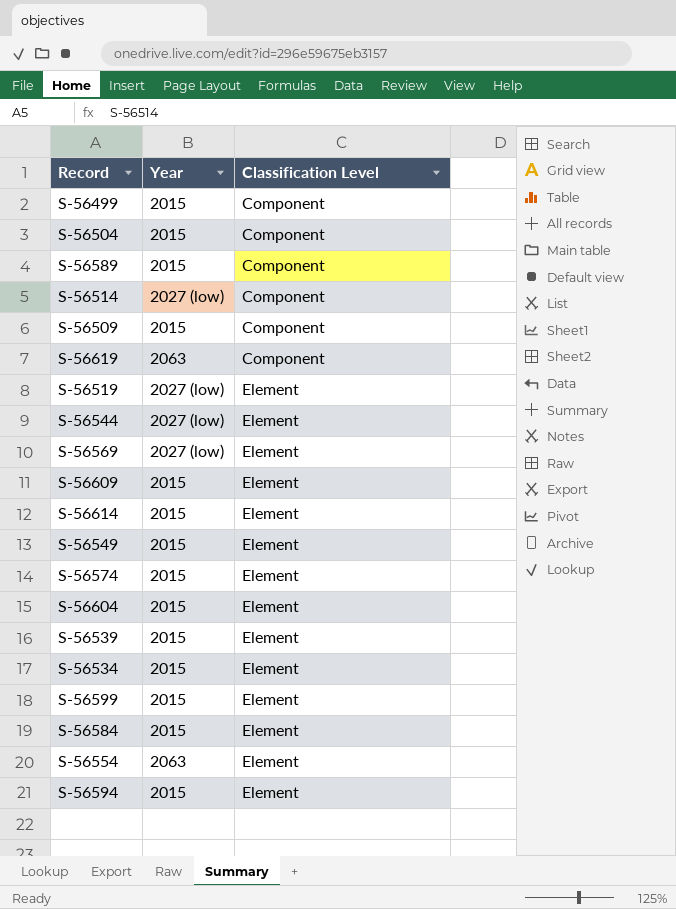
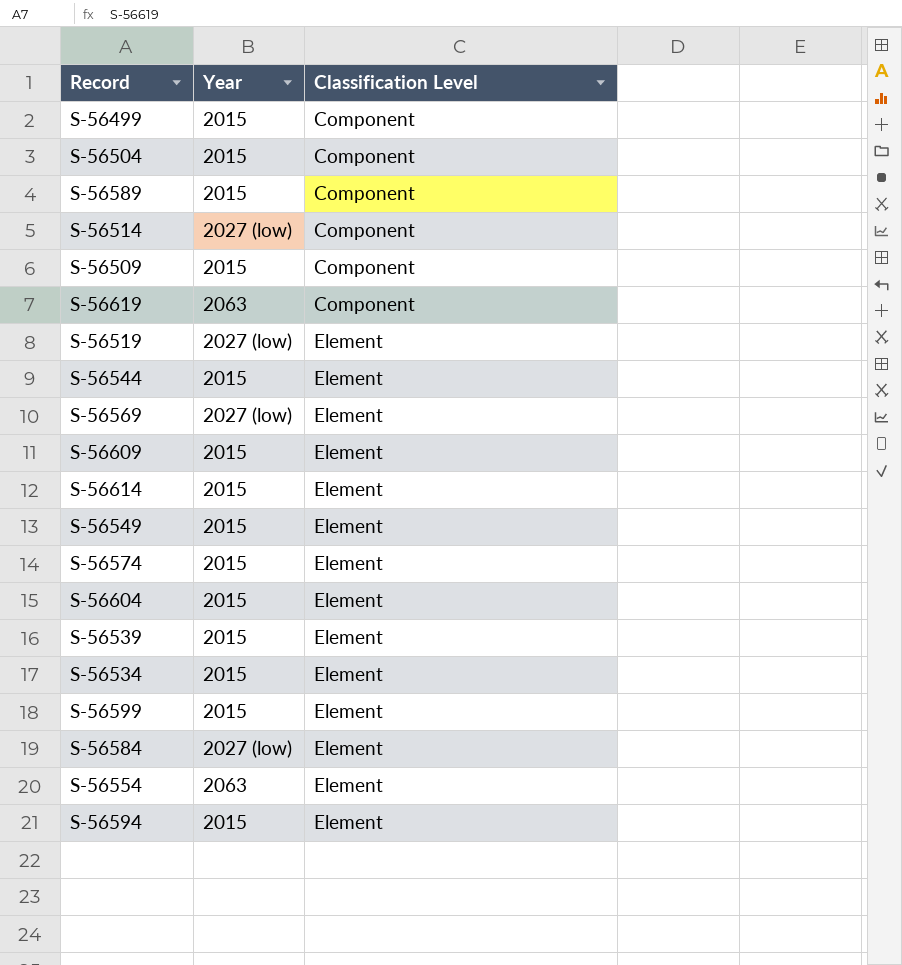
S-56544 | Year: 2027 (low) -> 2015
S-56584 | Year: 2015 -> 2027 (low)

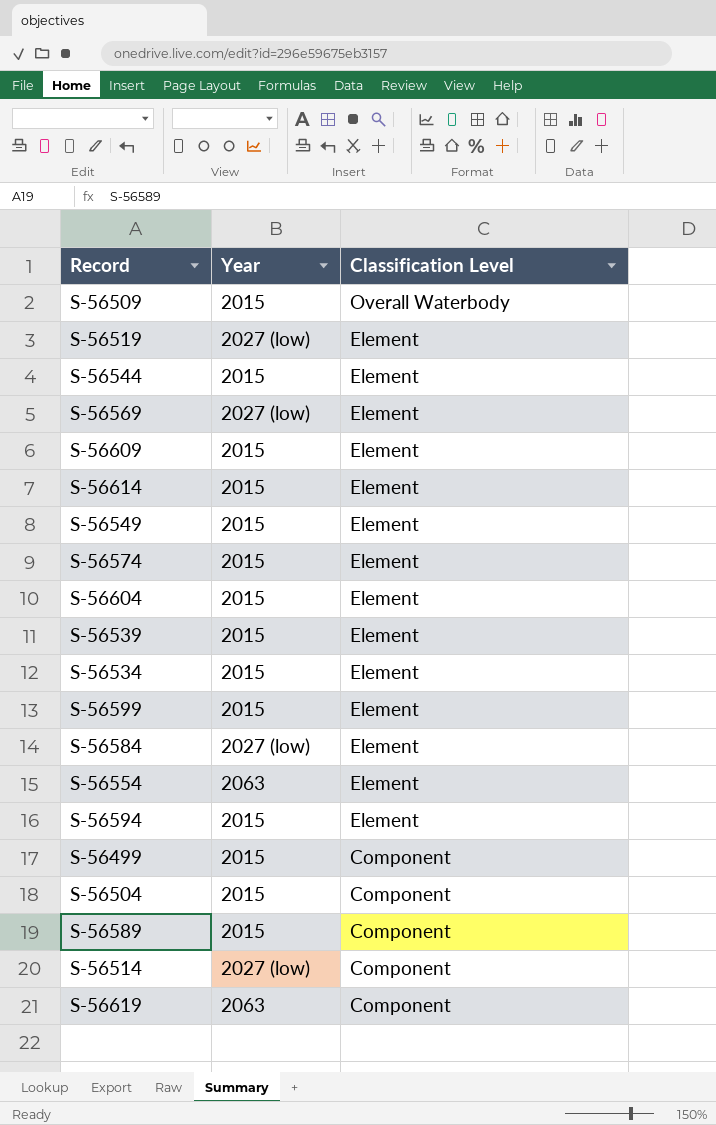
row order: Classification Level ascending -> Classification Level descending
S-56509 | Classification Level: Component -> Overall Waterbody

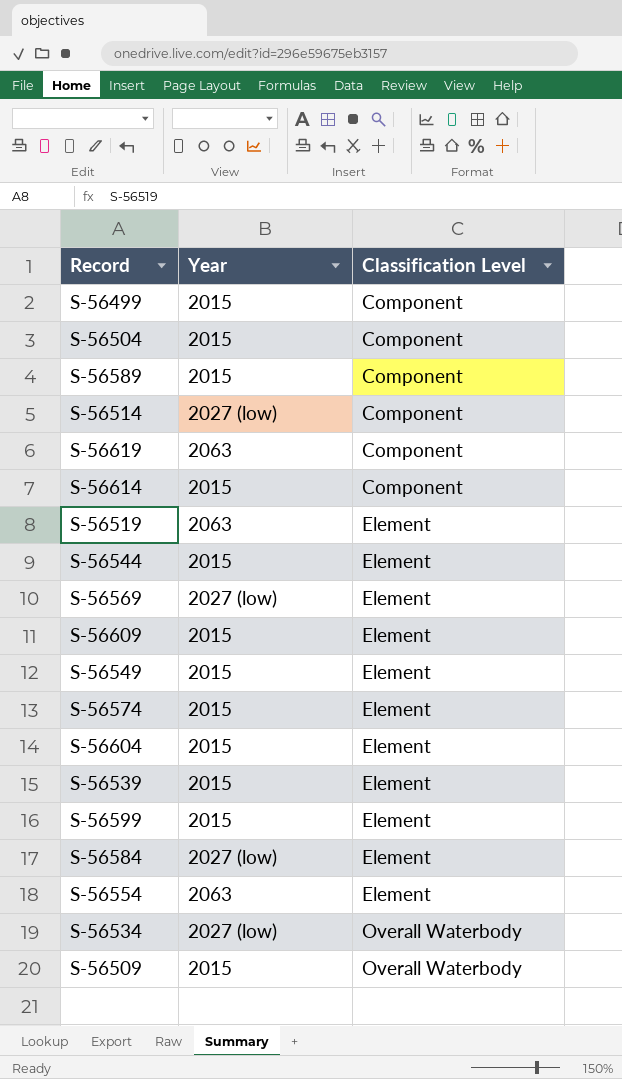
row order: Classification Level descending -> Classification Level ascending
row S-56594: 2015 | Element -> none
S-56614 | Classification Level: Element -> Component
S-56519 | Year: 2027 (low) -> 2063
S-56534 | Year: 2015 -> 2027 (low)
S-56534 | Classification Level: Element -> Overall Waterbody

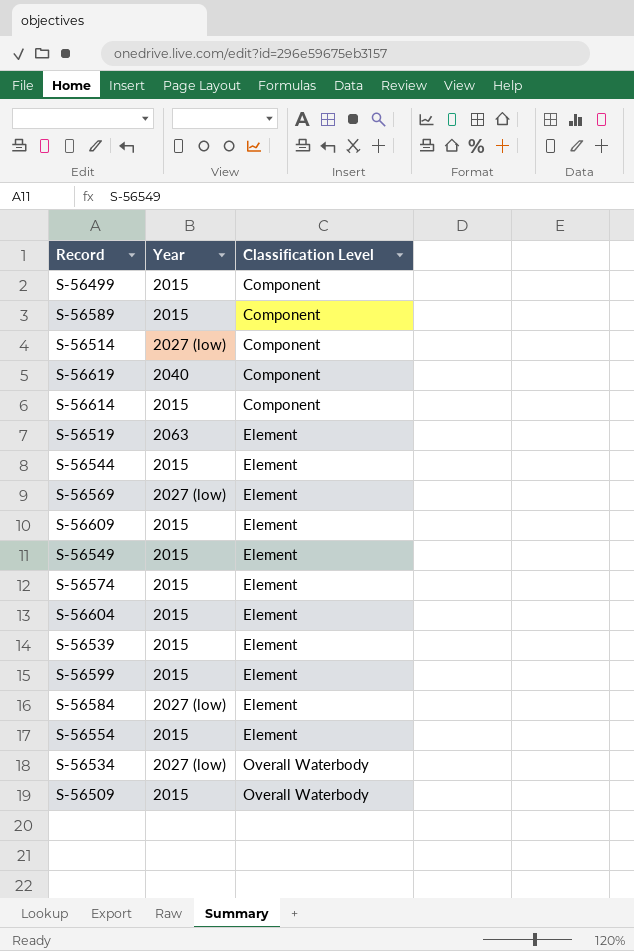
row S-56504: 2015 | Component -> none
S-56619 | Year: 2063 -> 2040
S-56554 | Year: 2063 -> 2015

